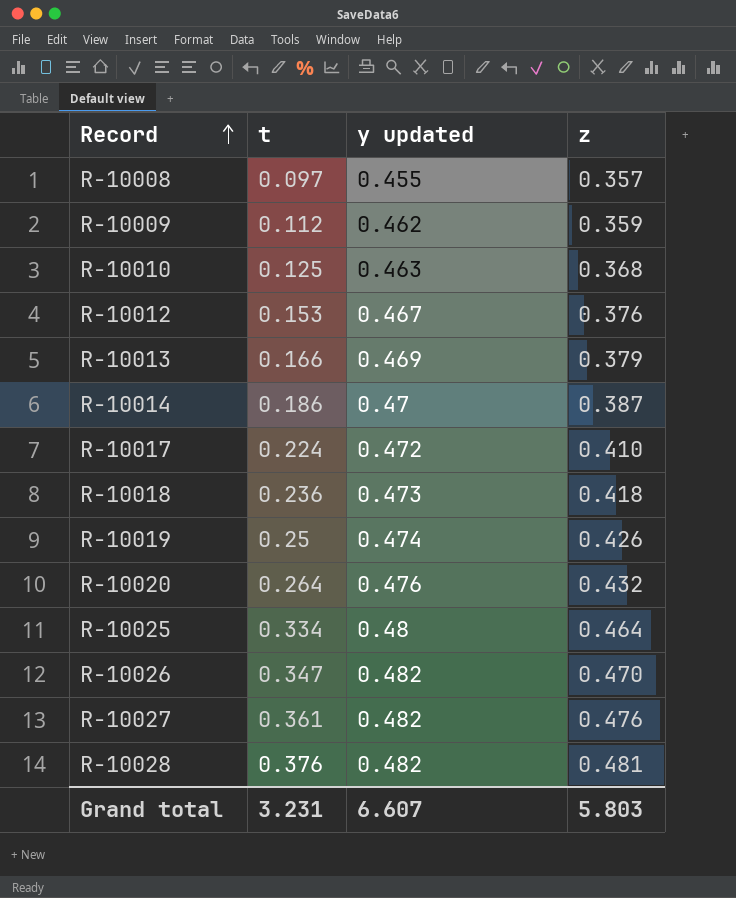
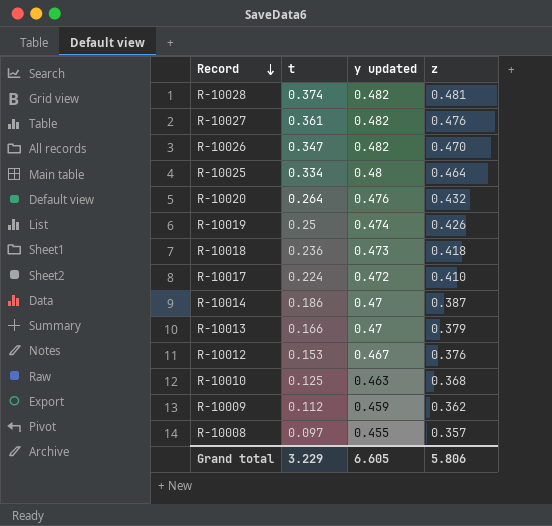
row order: Record ascending -> Record descending
R-10028 | t: 0.376 -> 0.374
R-10013 | y updated: 0.469 -> 0.47
R-10009 | y updated: 0.462 -> 0.459
R-10009 | z: 0.359 -> 0.362
Grand total | t: 3.231 -> 3.229
Grand total | y updated: 6.607 -> 6.605
Grand total | z: 5.803 -> 5.806

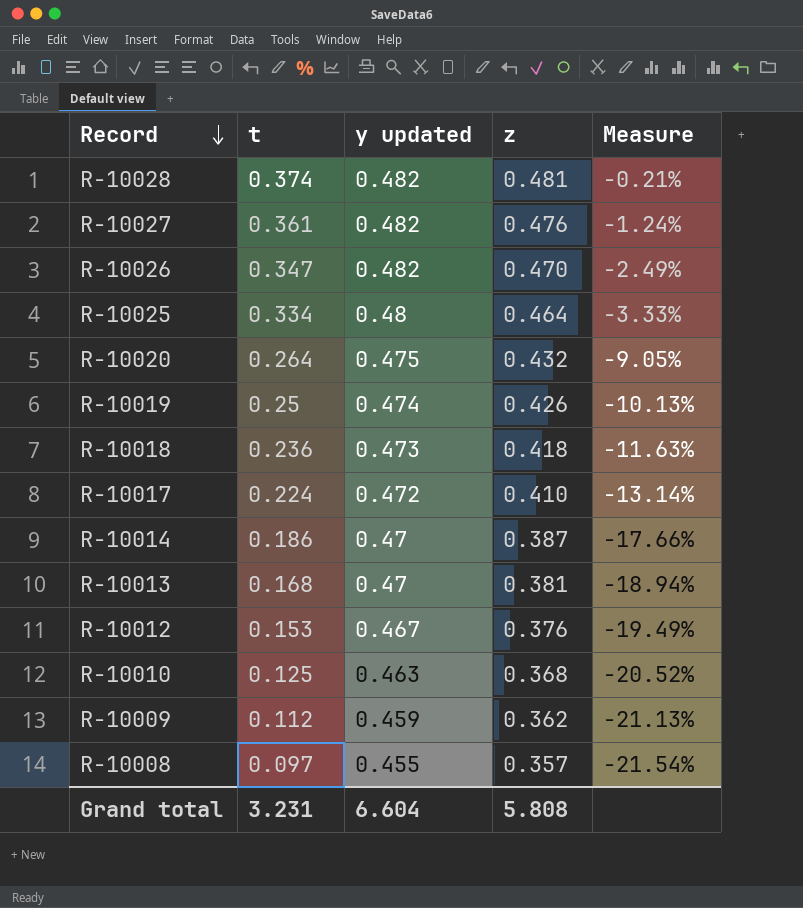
column Measure | formula: none -> ([z] - [y updated]) / [y updated]
R-10020 | y updated: 0.476 -> 0.475
R-10013 | t: 0.166 -> 0.168
R-10013 | z: 0.379 -> 0.381
Grand total | t: 3.229 -> 3.231
Grand total | y updated: 6.605 -> 6.604
Grand total | z: 5.806 -> 5.808

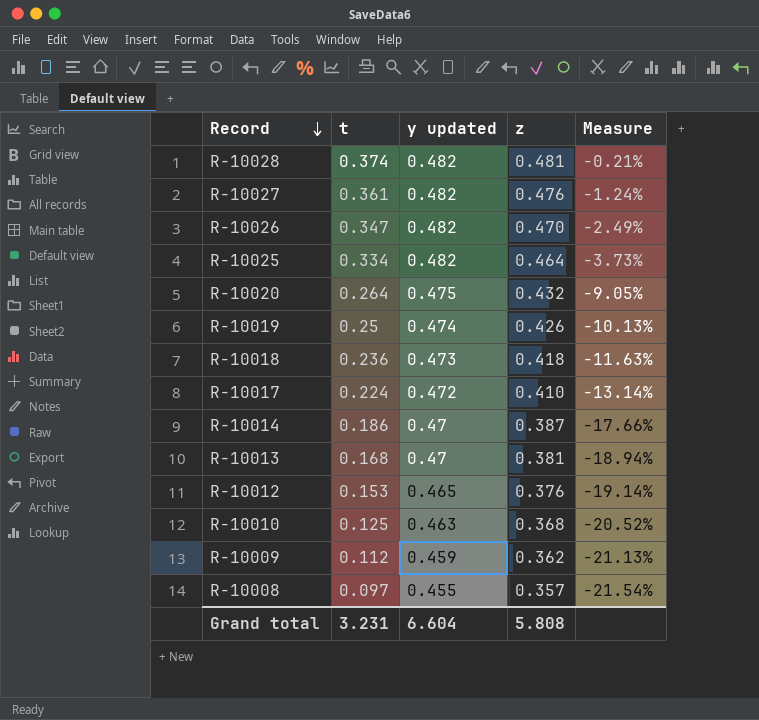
R-10025 | y updated: 0.48 -> 0.482
R-10025 | Measure: -3.33% -> -3.73%
R-10012 | y updated: 0.467 -> 0.465
R-10012 | Measure: -19.49% -> -19.14%

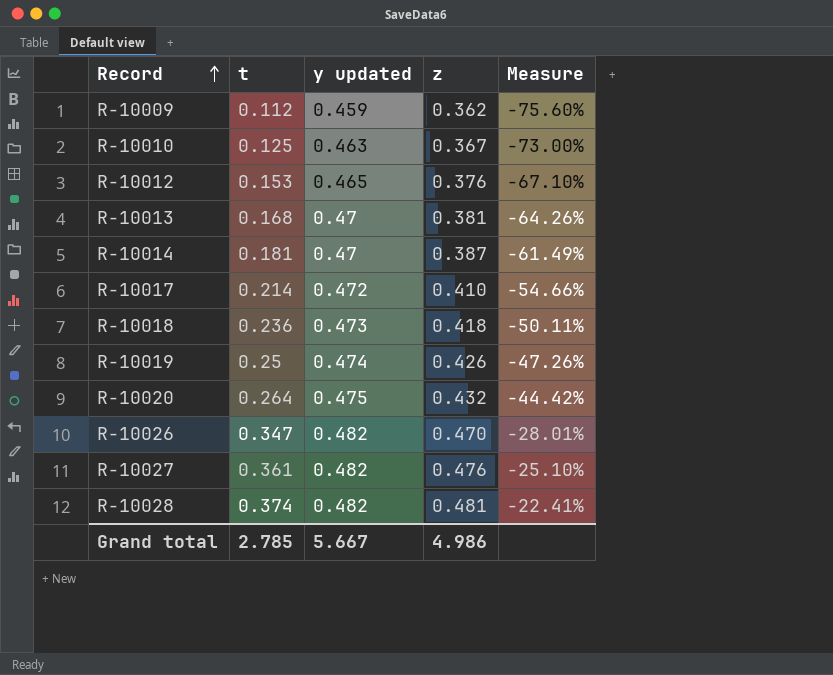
row order: Record descending -> Record ascending
column Measure | formula: ([z] - [y updated]) / [y updated] -> ([t] - [y updated]) / [y updated]
row R-10025: 0.334 | 0.482 | 0.464 | -3.73% -> none
row R-10008: 0.097 | 0.455 | 0.357 | -21.54% -> none
R-10010 | z: 0.368 -> 0.367
R-10014 | t: 0.186 -> 0.181
R-10017 | t: 0.224 -> 0.214
Grand total | t: 3.231 -> 2.785
Grand total | y updated: 6.604 -> 5.667
Grand total | z: 5.808 -> 4.986

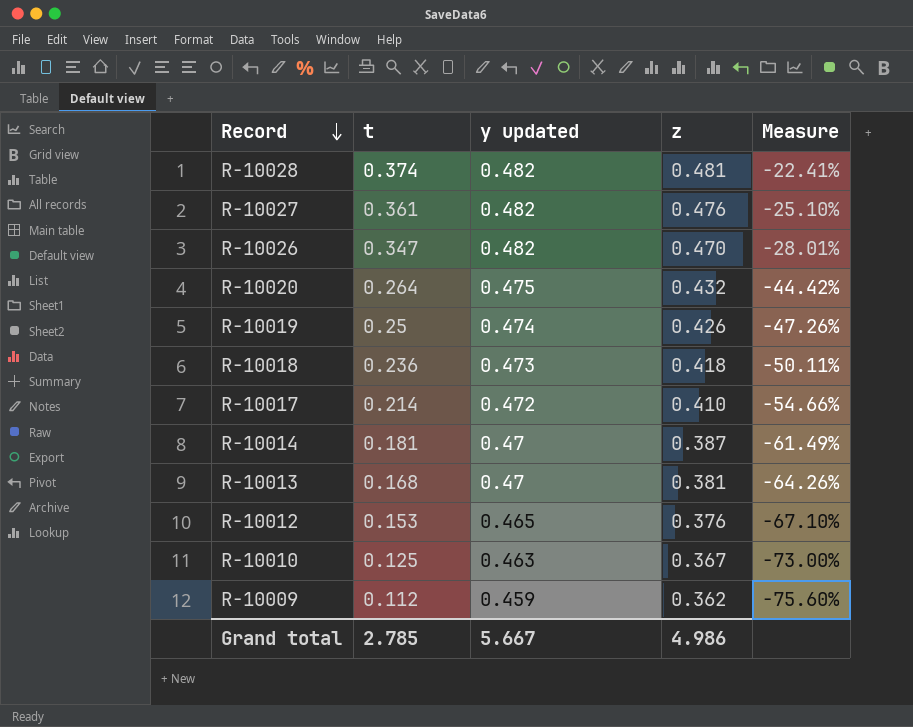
row order: Record ascending -> Record descending

